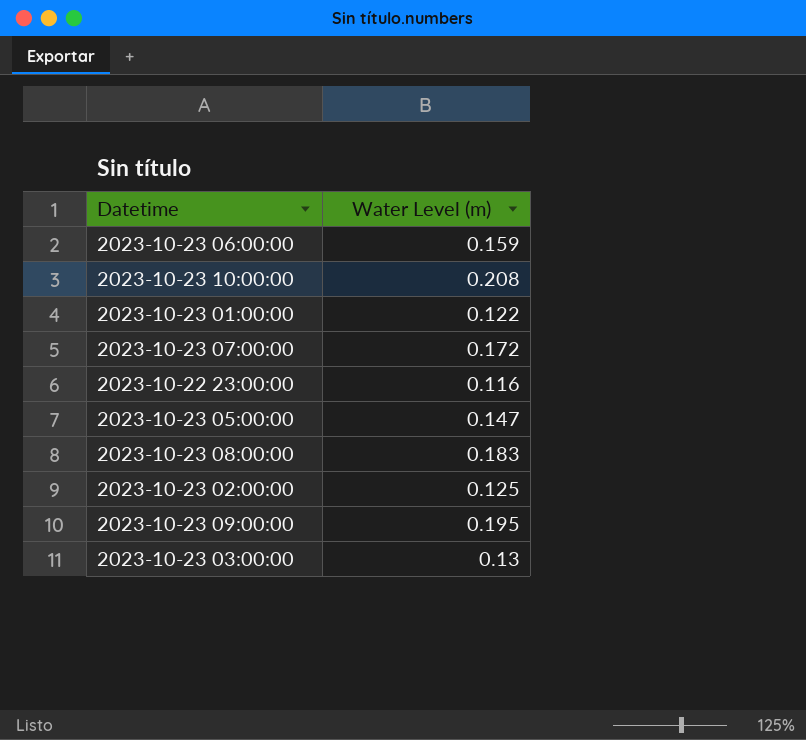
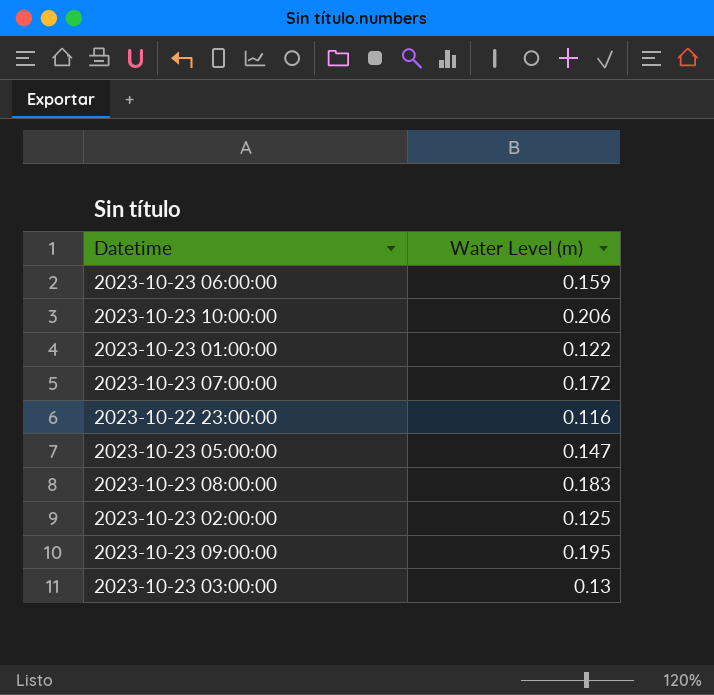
2023-10-23 10:00:00 | Water Level (m): 0.208 -> 0.206

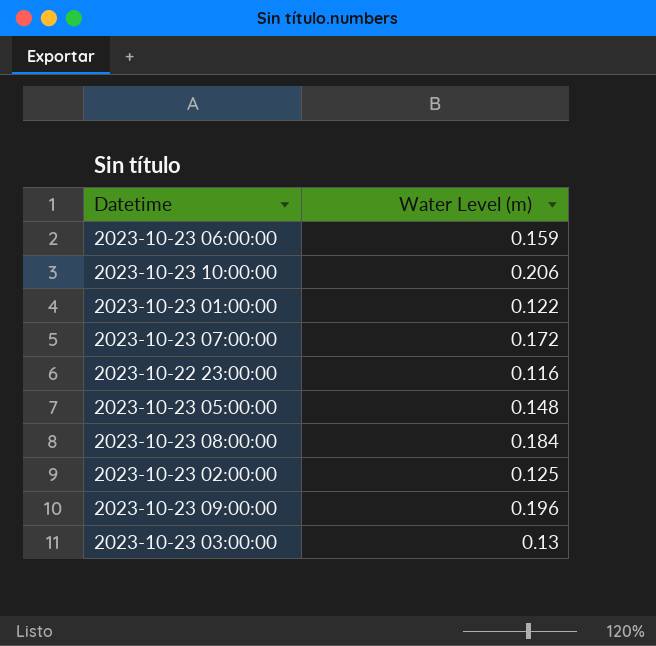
2023-10-23 05:00:00 | Water Level (m): 0.147 -> 0.148
2023-10-23 08:00:00 | Water Level (m): 0.183 -> 0.184
2023-10-23 09:00:00 | Water Level (m): 0.195 -> 0.196

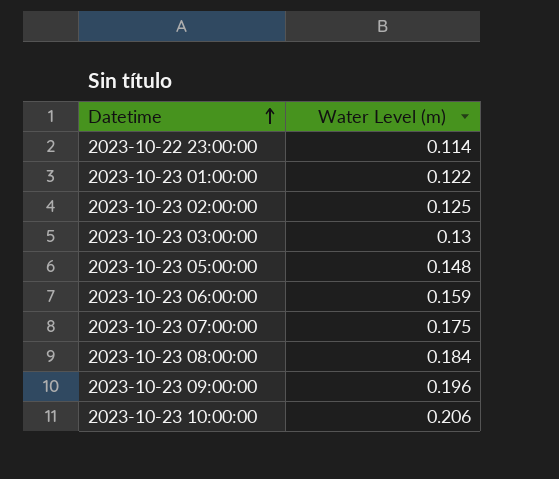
row order: none -> Datetime ascending
2023-10-22 23:00:00 | Water Level (m): 0.116 -> 0.114
2023-10-23 07:00:00 | Water Level (m): 0.172 -> 0.175

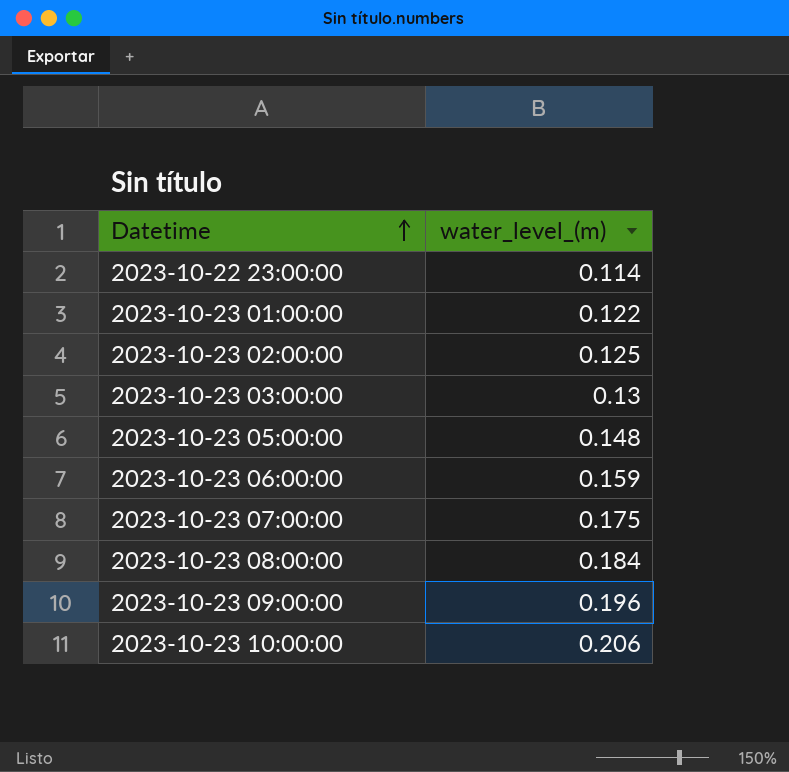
column name: Water Level (m) -> water_level_(m)

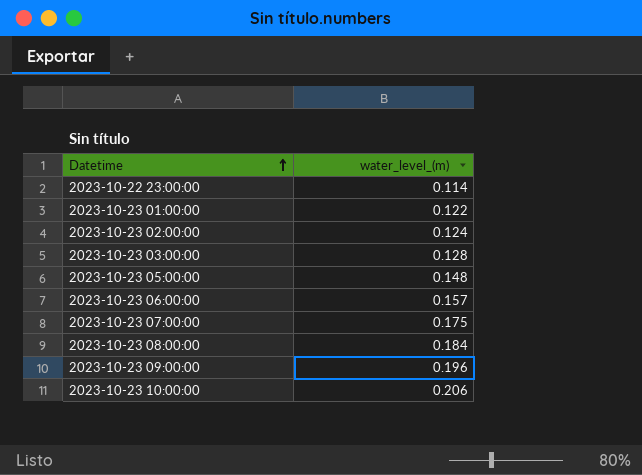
2023-10-23 02:00:00 | water_level_(m): 0.125 -> 0.124
2023-10-23 03:00:00 | water_level_(m): 0.13 -> 0.128
2023-10-23 06:00:00 | water_level_(m): 0.159 -> 0.157

